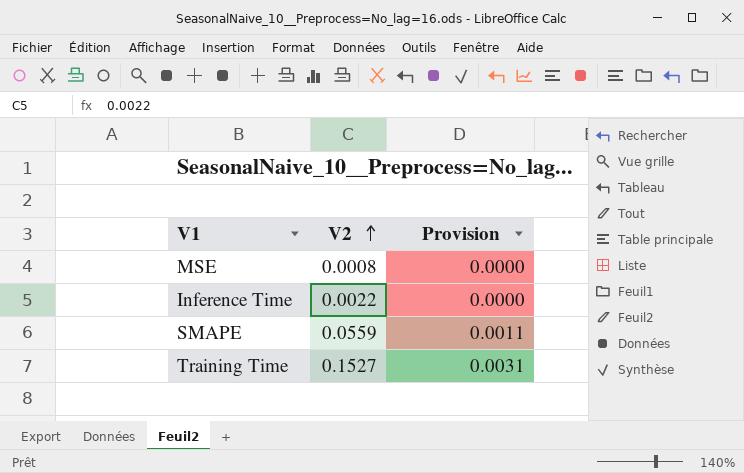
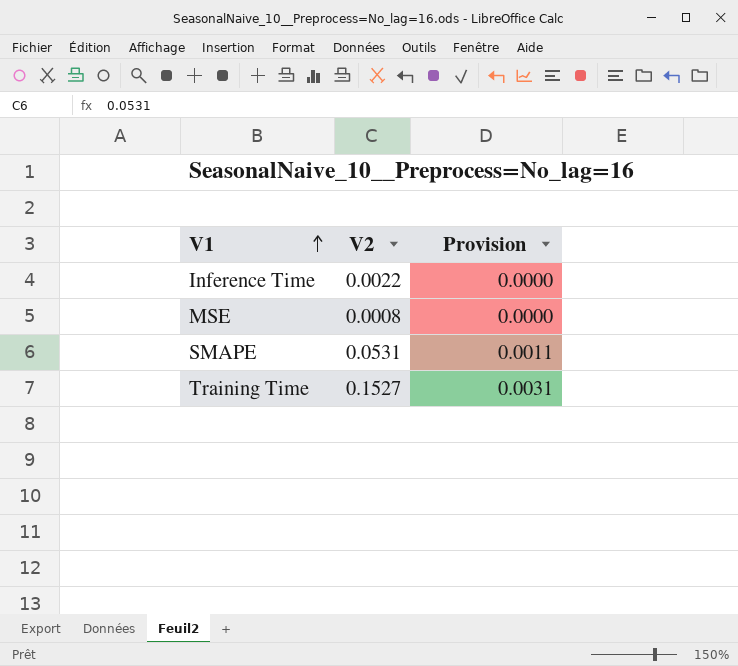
row order: V2 ascending -> V1 ascending
SMAPE | V2: 0.0559 -> 0.0531

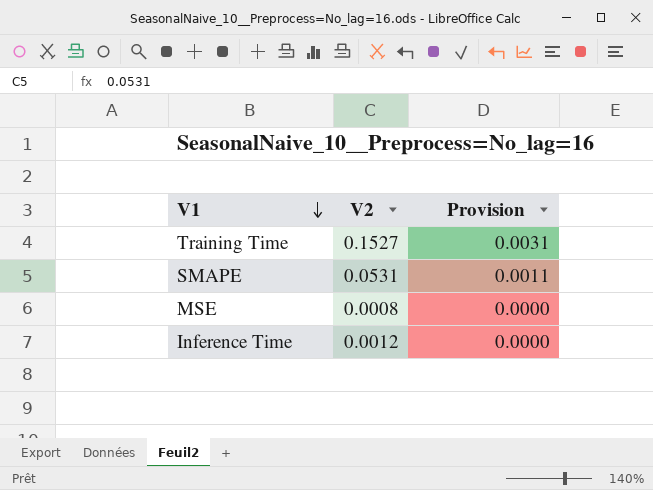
row order: V1 ascending -> V1 descending
Inference Time | V2: 0.0022 -> 0.0012

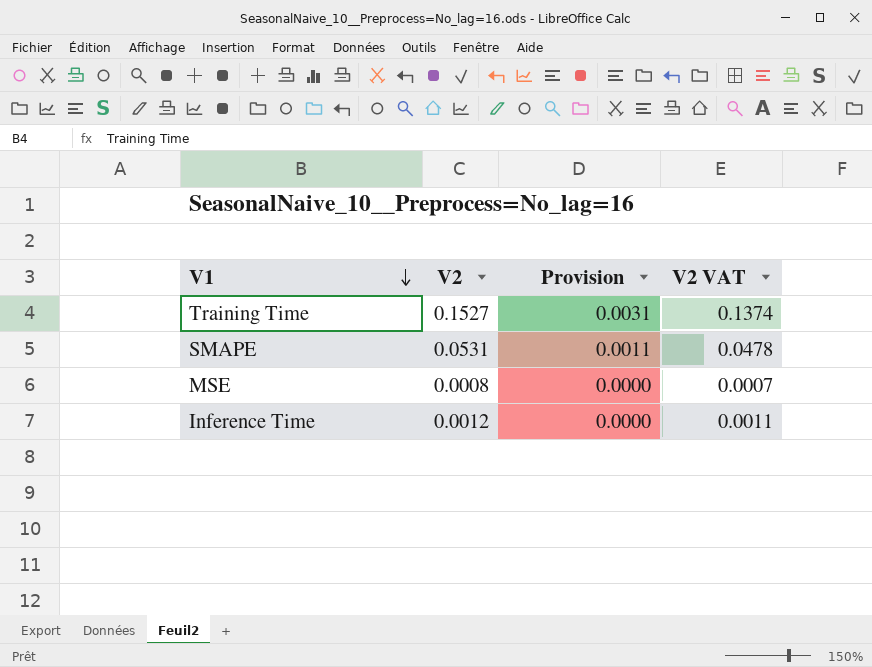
column V2 VAT | formula: none -> [V2] * 0.9

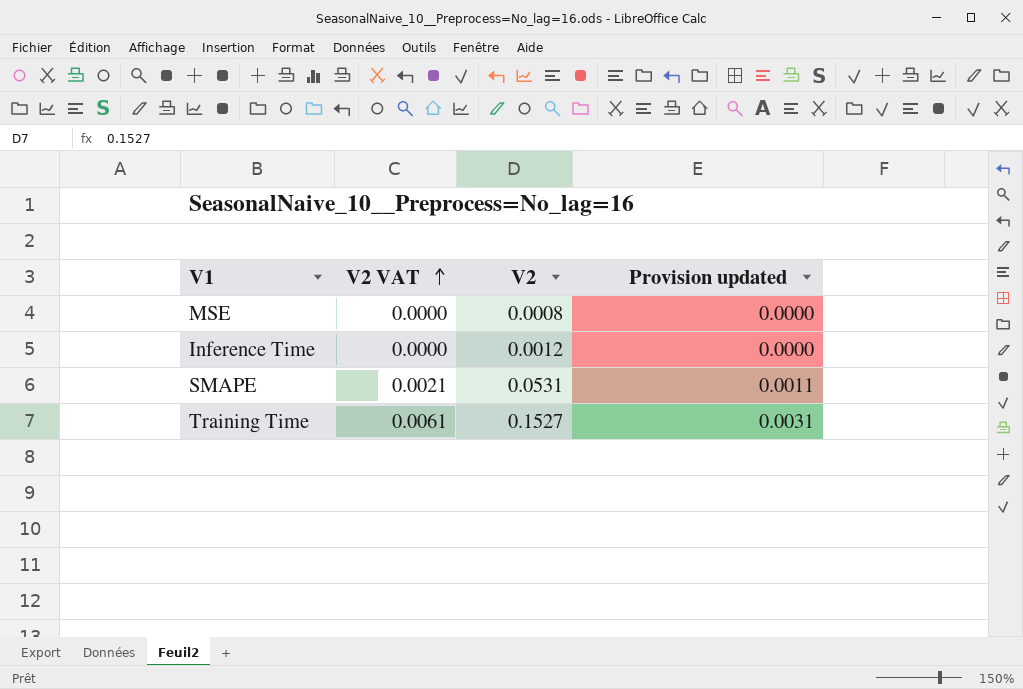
row order: V1 descending -> V2 VAT ascending
column V2 VAT | formula: [V2] * 0.9 -> [V2] * 0.04
column V2 VAT | position: 4 -> 2
column name: Provision -> Provision updated

